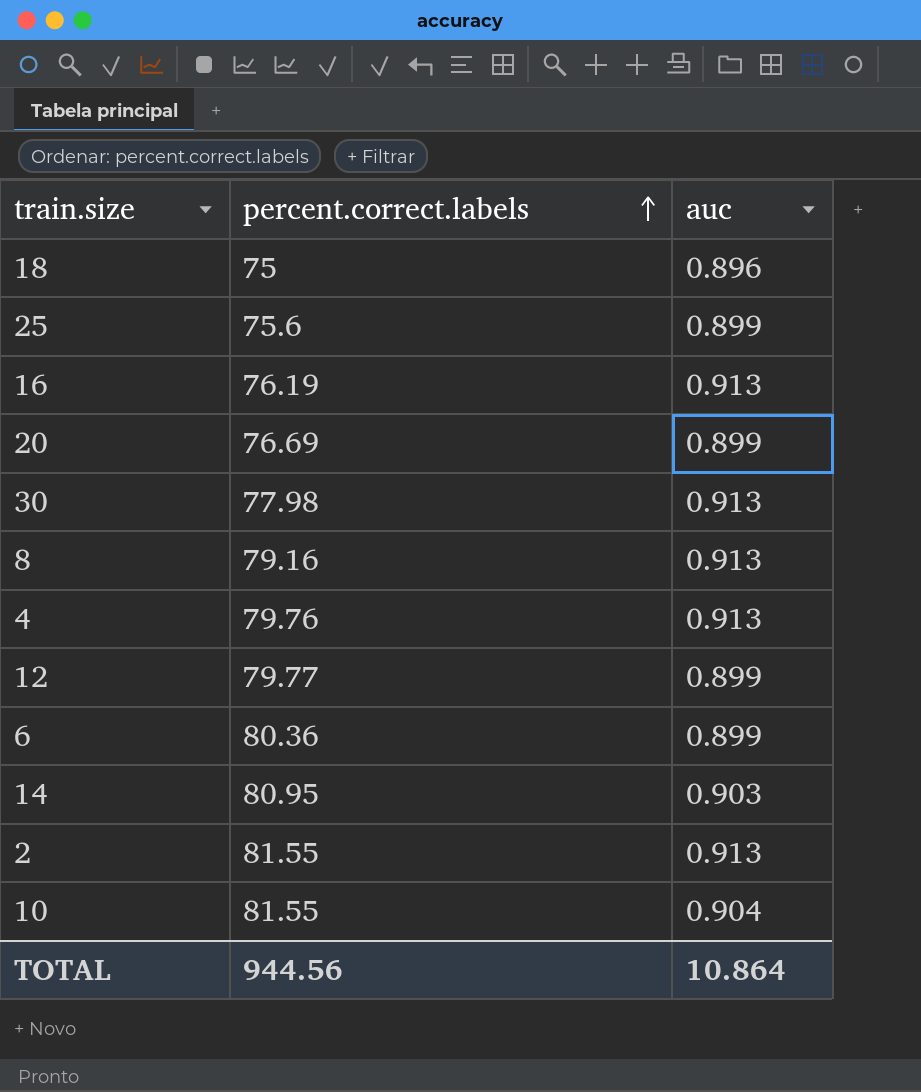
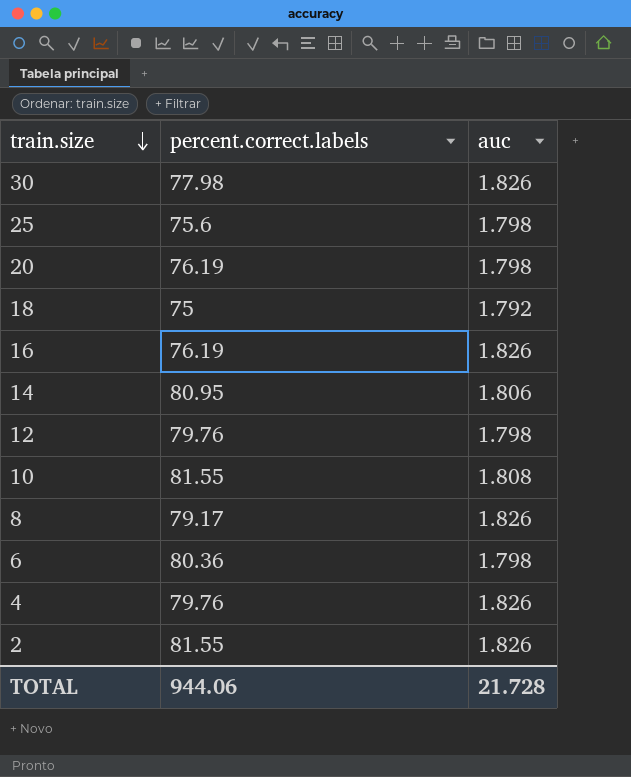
row order: percent.correct.labels ascending -> train.size descending
30 | auc: 0.913 -> 1.826
25 | auc: 0.899 -> 1.798
20 | percent.correct.labels: 76.69 -> 76.19
20 | auc: 0.899 -> 1.798
18 | auc: 0.896 -> 1.792
16 | auc: 0.913 -> 1.826
14 | auc: 0.903 -> 1.806
12 | percent.correct.labels: 79.77 -> 79.76
12 | auc: 0.899 -> 1.798
10 | auc: 0.904 -> 1.808
8 | percent.correct.labels: 79.16 -> 79.17
8 | auc: 0.913 -> 1.826
6 | auc: 0.899 -> 1.798
4 | auc: 0.913 -> 1.826
2 | auc: 0.913 -> 1.826
TOTAL | percent.correct.labels: 944.56 -> 944.06
TOTAL | auc: 10.864 -> 21.728

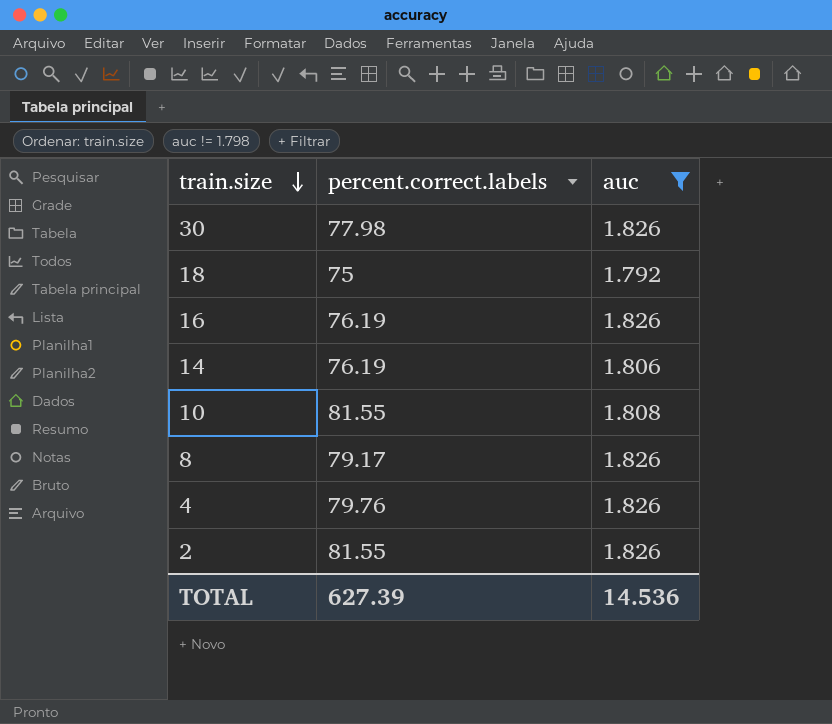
filter: none -> auc != 1.798
14 | percent.correct.labels: 80.95 -> 76.19
TOTAL | percent.correct.labels: 944.06 -> 627.39
TOTAL | auc: 21.728 -> 14.536

